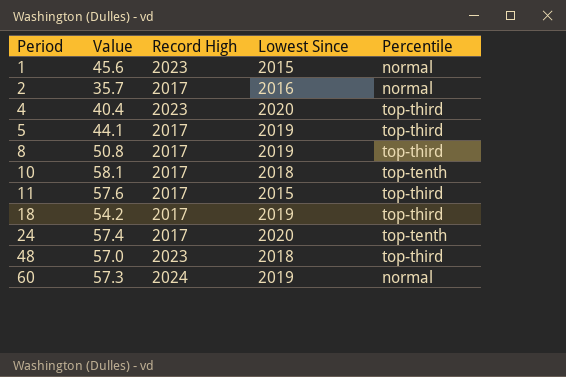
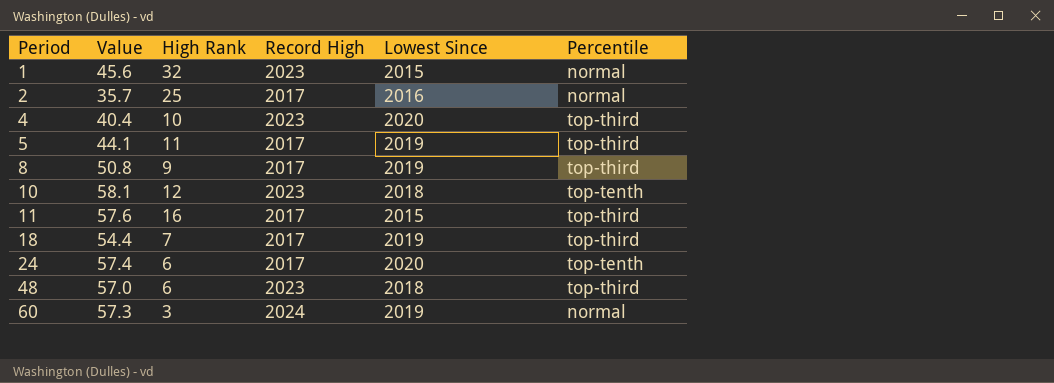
column High Rank | position: none -> 3
10 | Record High: 2017 -> 2023
18 | Value: 54.2 -> 54.4

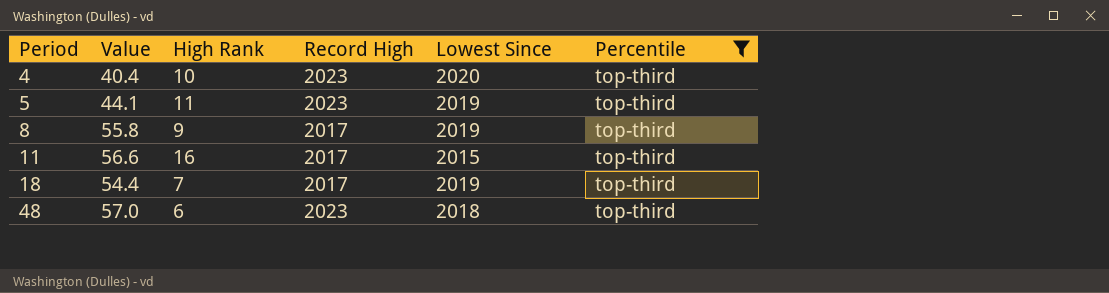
filter: none -> Percentile = top-third
5 | Record High: 2017 -> 2023
8 | Value: 50.8 -> 55.8
11 | Value: 57.6 -> 56.6

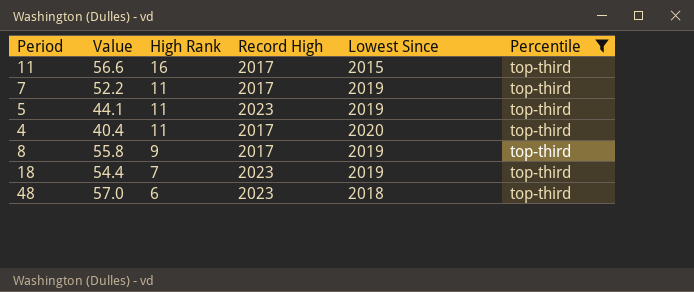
row order: Period ascending -> High Rank descending
row 7: none -> 52.2 | 11 | 2017 | 2019 | top-third
4 | High Rank: 10 -> 11
4 | Record High: 2023 -> 2017
18 | Record High: 2017 -> 2023

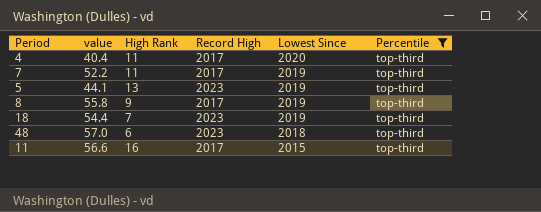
row order: High Rank descending -> Lowest Since descending
column name: Value -> value
5 | High Rank: 11 -> 13

